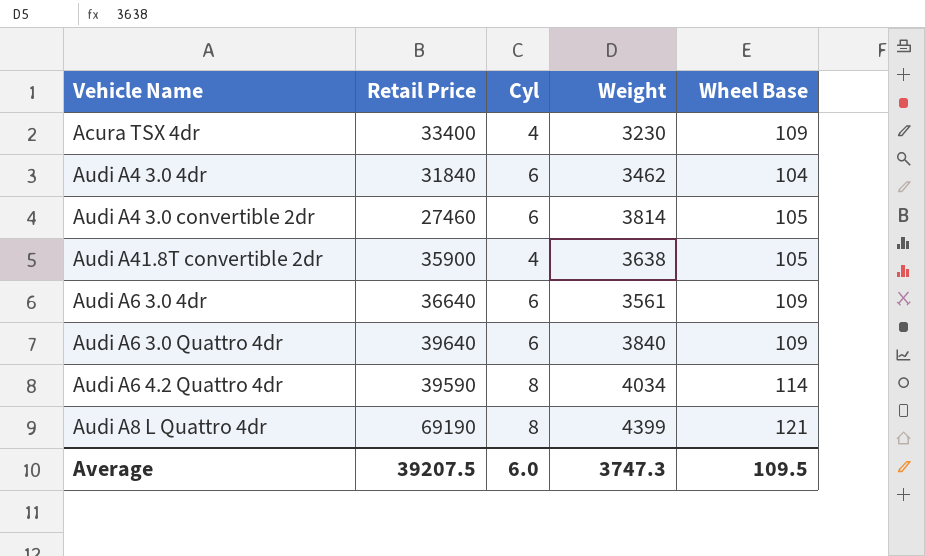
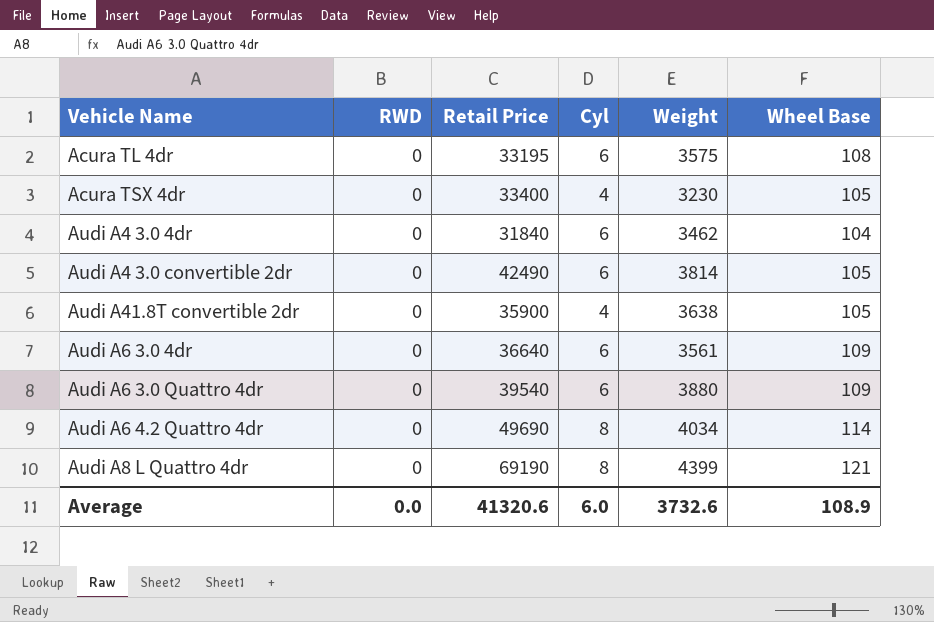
column RWD | position: none -> 2
row Acura TL 4dr: none -> 0 | 33195 | 6 | 3575 | 108
Acura TSX 4dr | Wheel Base: 109 -> 105
Audi A4 3.0 convertible 2dr | Retail Price: 27460 -> 42490
Audi A6 3.0 Quattro 4dr | Retail Price: 39640 -> 39540
Audi A6 3.0 Quattro 4dr | Weight: 3840 -> 3880
Audi A6 4.2 Quattro 4dr | Retail Price: 39590 -> 49690
Average | Retail Price: 39207.5 -> 41320.6
Average | Weight: 3747.3 -> 3732.6
Average | Wheel Base: 109.5 -> 108.9

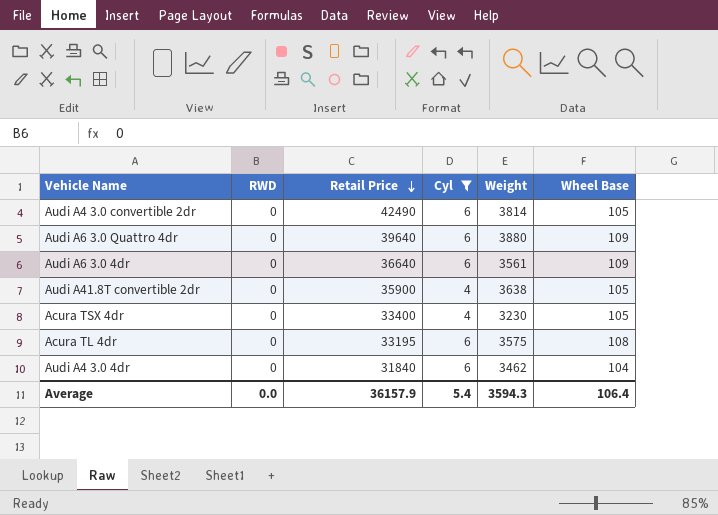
filter: none -> Cyl != 8
row order: none -> Retail Price descending
Audi A6 3.0 Quattro 4dr | Retail Price: 39540 -> 39640
Average | Retail Price: 41320.6 -> 36157.9
Average | Cyl: 6.0 -> 5.4
Average | Weight: 3732.6 -> 3594.3
Average | Wheel Base: 108.9 -> 106.4

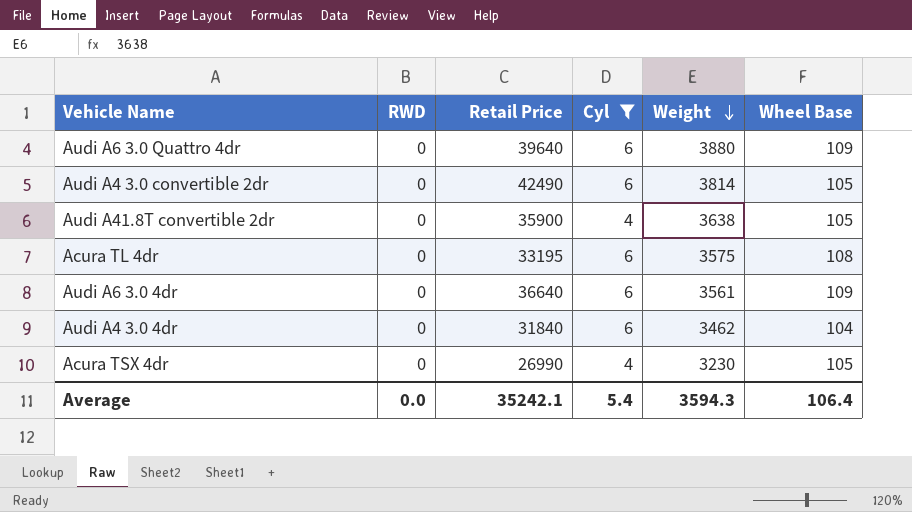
row order: Retail Price descending -> Weight descending
Acura TSX 4dr | Retail Price: 33400 -> 26990
Average | Retail Price: 36157.9 -> 35242.1

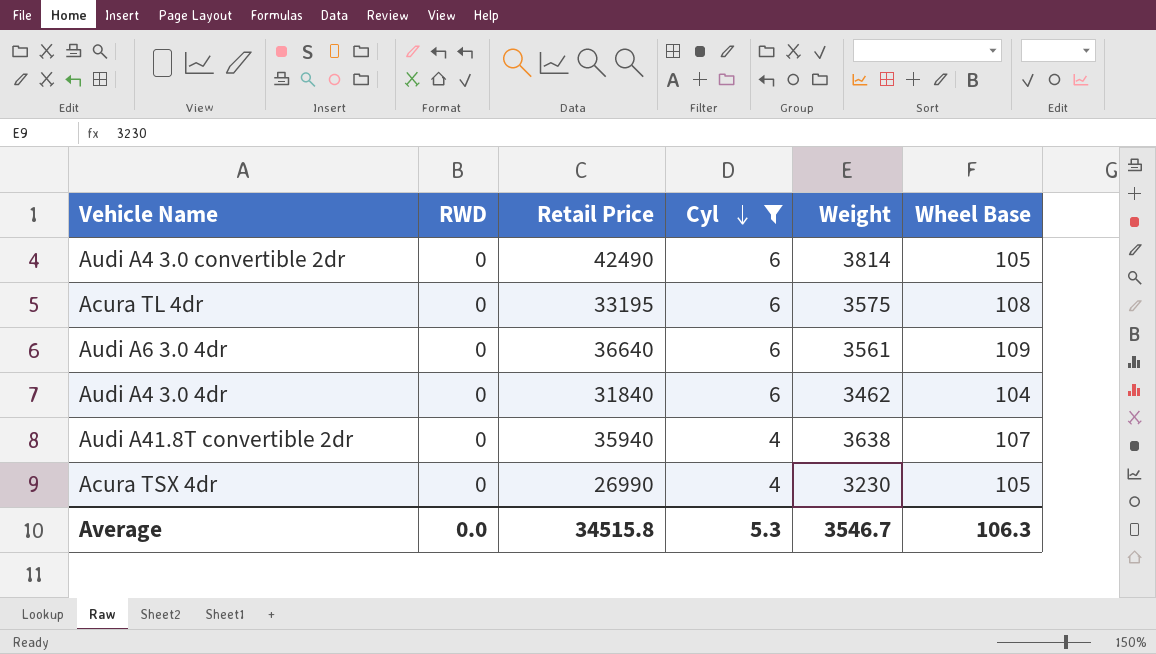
row order: Weight descending -> Cyl descending
row Audi A6 3.0 Quattro 4dr: 0 | 39640 | 6 | 3880 | 109 -> none
Audi A41.8T convertible 2dr | Retail Price: 35900 -> 35940
Audi A41.8T convertible 2dr | Wheel Base: 105 -> 107
Average | Retail Price: 35242.1 -> 34515.8
Average | Cyl: 5.4 -> 5.3
Average | Weight: 3594.3 -> 3546.7
Average | Wheel Base: 106.4 -> 106.3

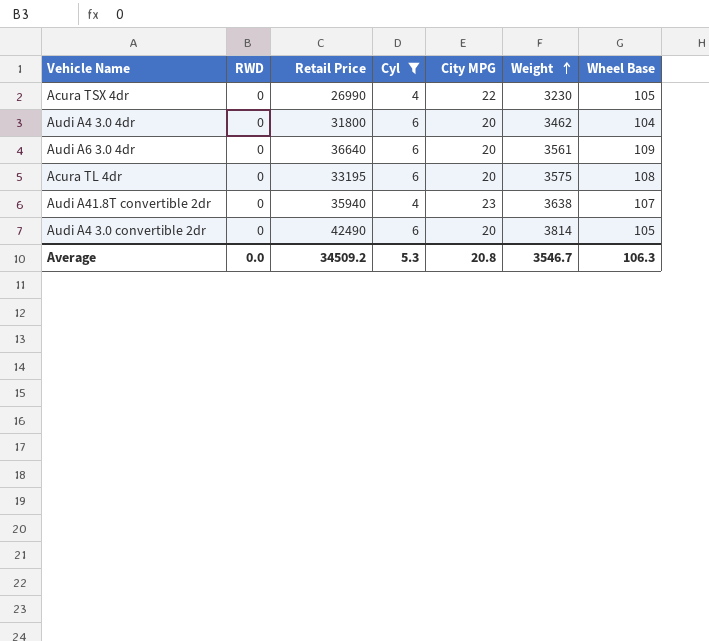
row order: Cyl descending -> Weight ascending
column City MPG | position: none -> 5
Audi A4 3.0 4dr | Retail Price: 31840 -> 31800
Average | Retail Price: 34515.8 -> 34509.2

